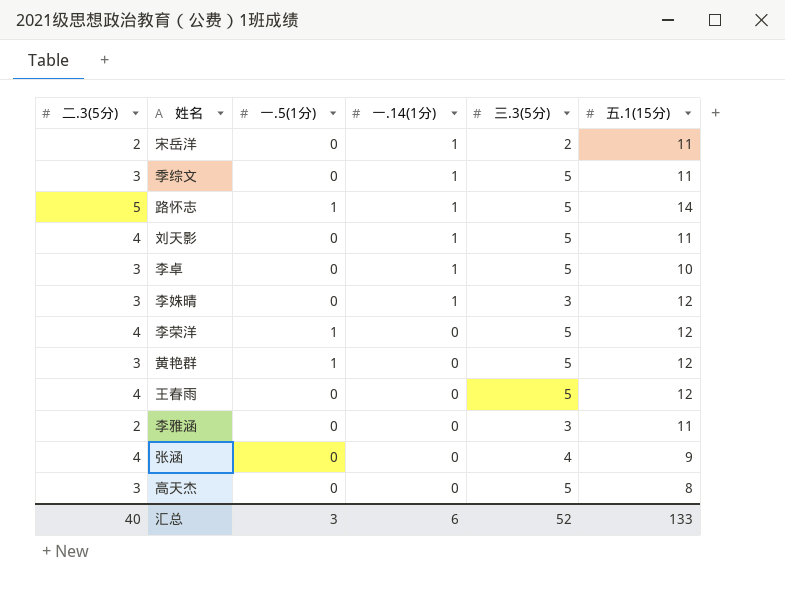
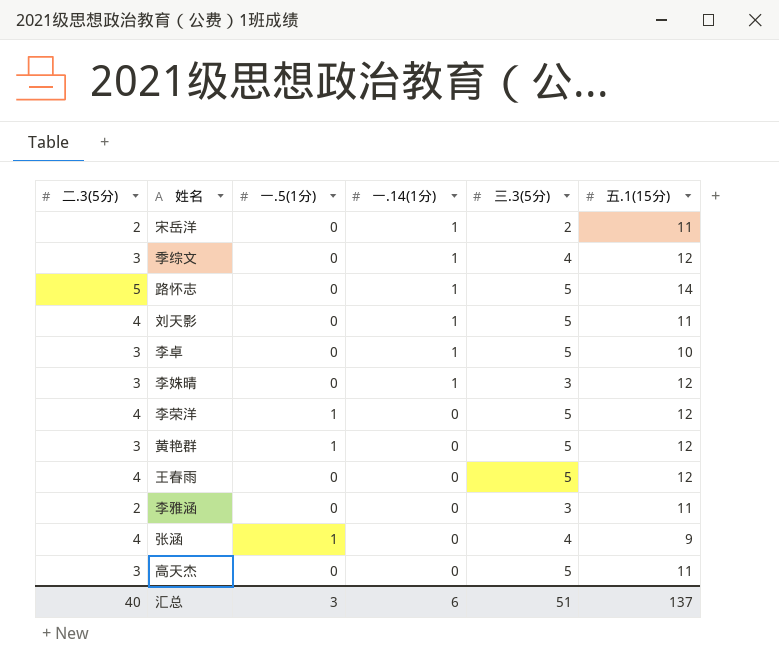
季综文 | 三.3(5分): 5 -> 4
季综文 | 五.1(15分): 11 -> 12
路怀志 | 一.5(1分): 1 -> 0
张涵 | 一.5(1分): 0 -> 1
高天杰 | 五.1(15分): 8 -> 11
汇总 | 三.3(5分): 52 -> 51
汇总 | 五.1(15分): 133 -> 137

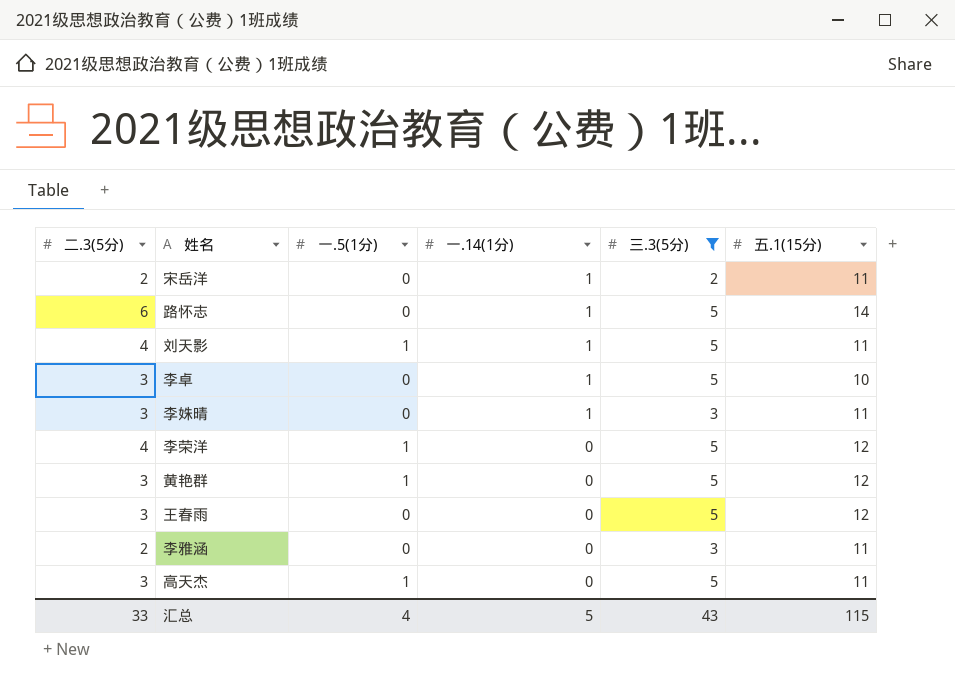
filter: none -> 三.3(5分) != 4
路怀志 | 二.3(5分): 5 -> 6
刘天影 | 一.5(1分): 0 -> 1
李姝晴 | 五.1(15分): 12 -> 11
王春雨 | 二.3(5分): 4 -> 3
高天杰 | 一.5(1分): 0 -> 1
汇总 | 二.3(5分): 40 -> 33
汇总 | 一.5(1分): 3 -> 4
汇总 | 一.14(1分): 6 -> 5
汇总 | 三.3(5分): 51 -> 43
汇总 | 五.1(15分): 137 -> 115

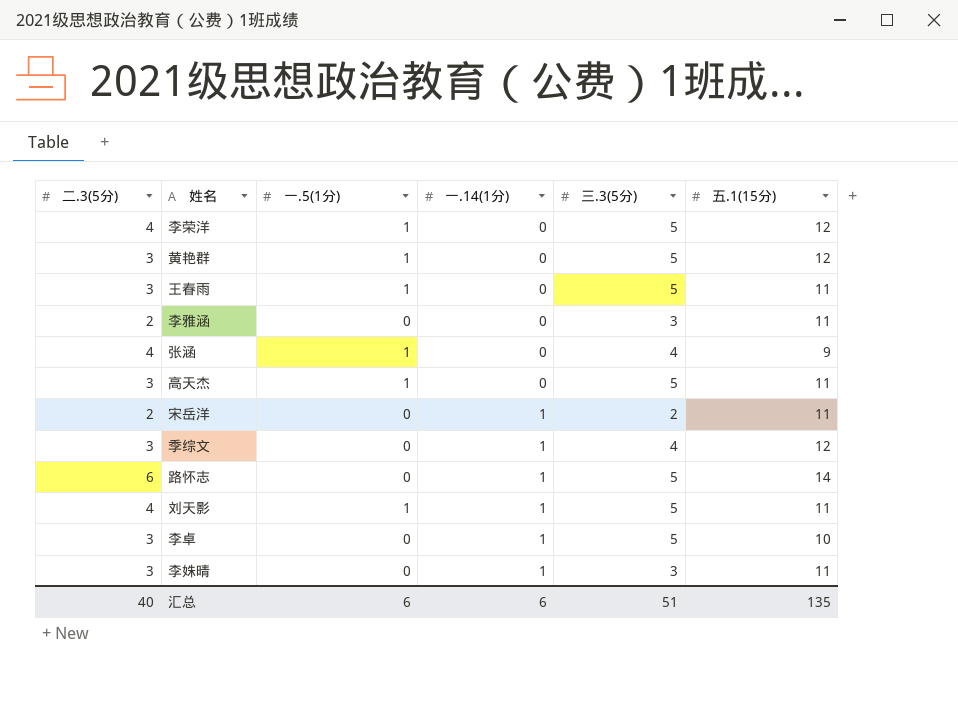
filter: 三.3(5分) != 4 -> none
row order: 一.14(1分) descending -> 一.14(1分) ascending
王春雨 | 一.5(1分): 0 -> 1
王春雨 | 五.1(15分): 12 -> 11
汇总 | 二.3(5分): 33 -> 40
汇总 | 一.5(1分): 4 -> 6
汇总 | 一.14(1分): 5 -> 6
汇总 | 三.3(5分): 43 -> 51
汇总 | 五.1(15分): 115 -> 135

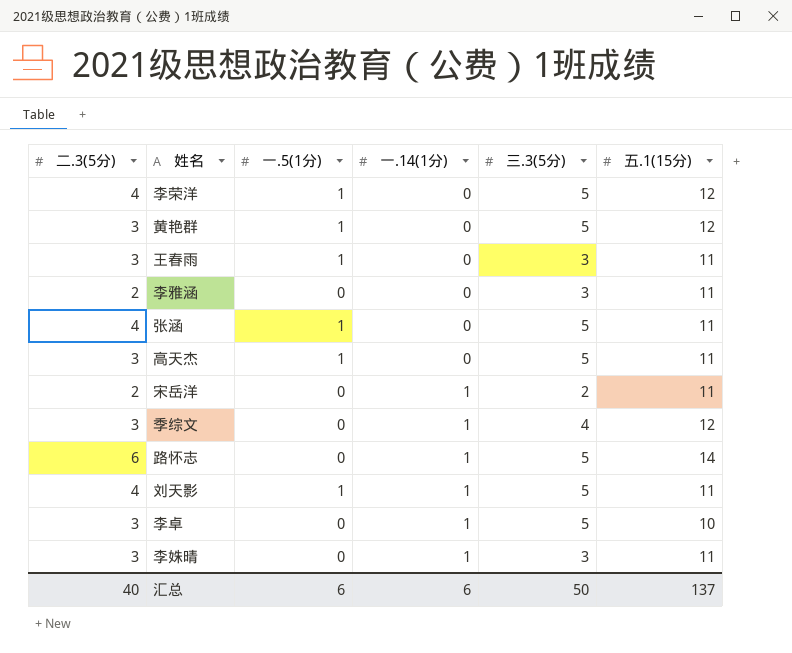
王春雨 | 三.3(5分): 5 -> 3
张涵 | 三.3(5分): 4 -> 5
张涵 | 五.1(15分): 9 -> 11
汇总 | 三.3(5分): 51 -> 50
汇总 | 五.1(15分): 135 -> 137

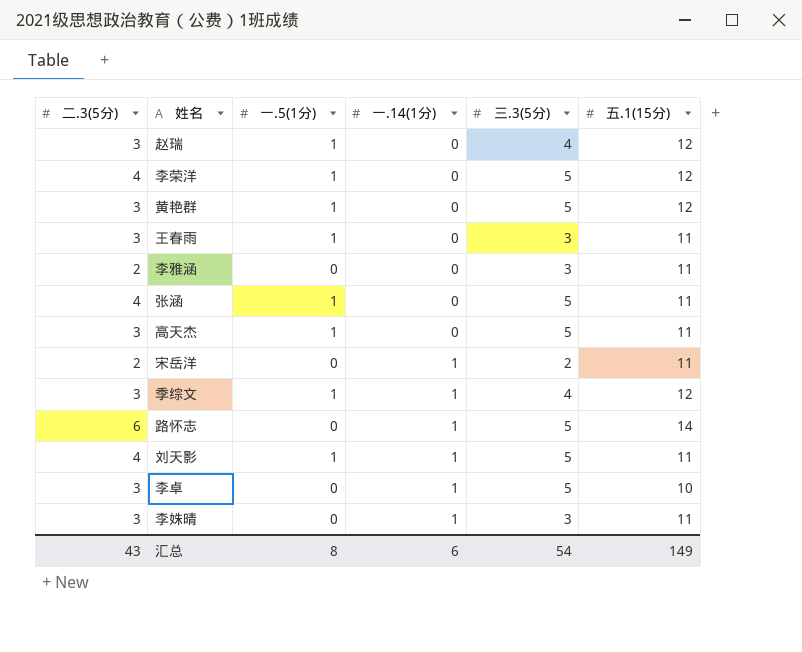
row 赵瑞: none -> 3 | 1 | 0 | 4 | 12
季综文 | 一.5(1分): 0 -> 1
汇总 | 二.3(5分): 40 -> 43
汇总 | 一.5(1分): 6 -> 8
汇总 | 三.3(5分): 50 -> 54
汇总 | 五.1(15分): 137 -> 149

